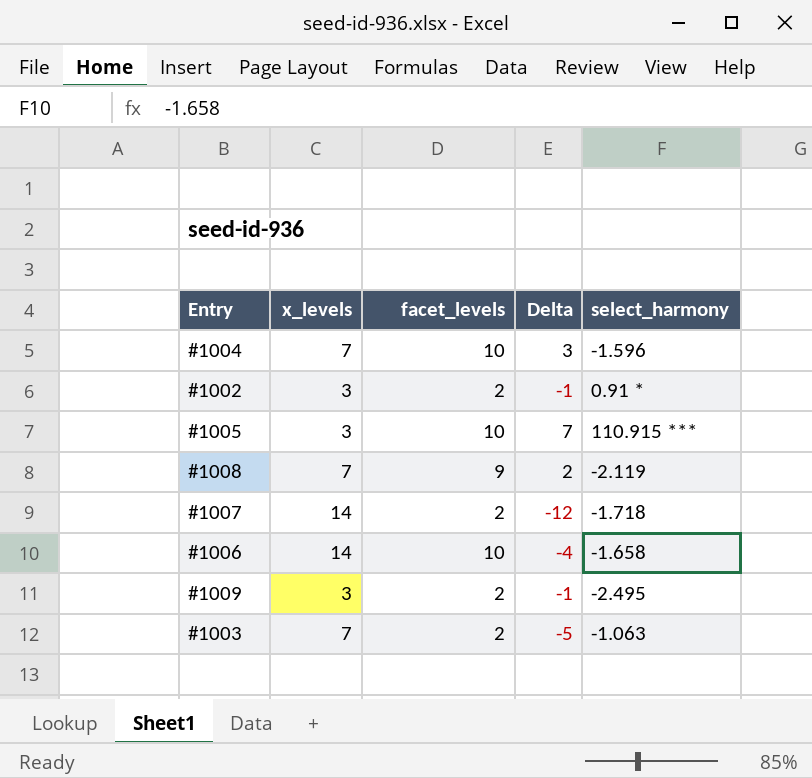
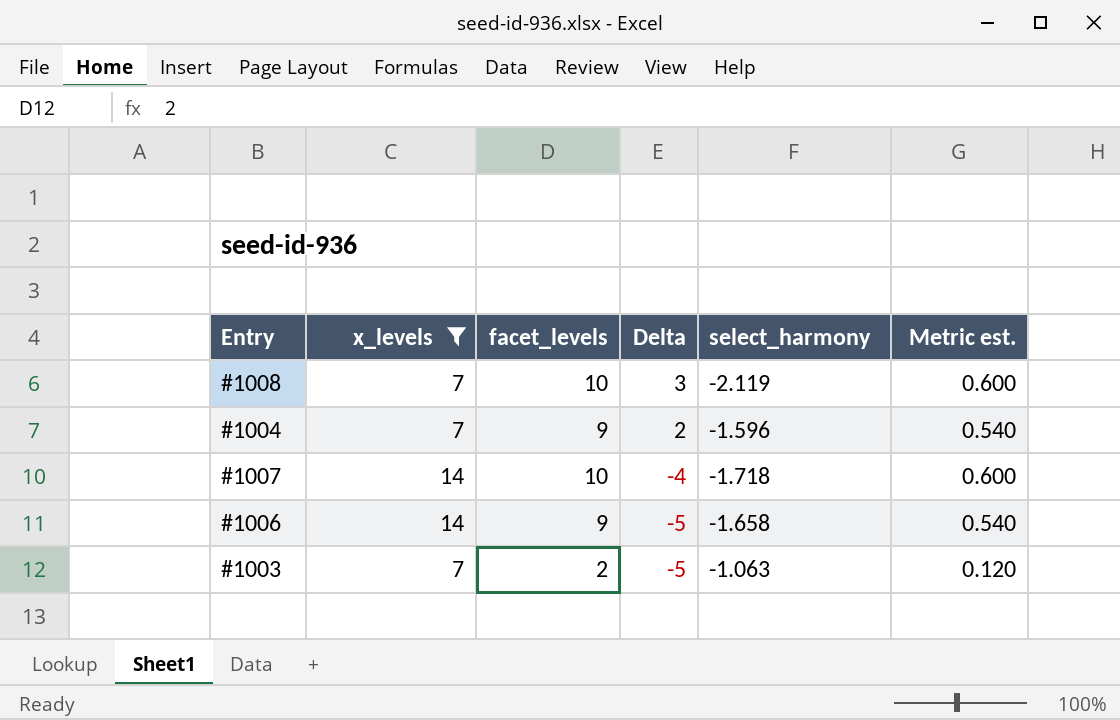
filter: none -> x_levels != 3
row order: none -> Delta descending
column Metric est. | formula: none -> [facet_levels] * 0.06
#1008 | facet_levels: 9 -> 10
#1008 | Delta: 2 -> 3
#1004 | facet_levels: 10 -> 9
#1004 | Delta: 3 -> 2
#1007 | facet_levels: 2 -> 10
#1007 | Delta: -12 -> -4
#1006 | facet_levels: 10 -> 9
#1006 | Delta: -4 -> -5

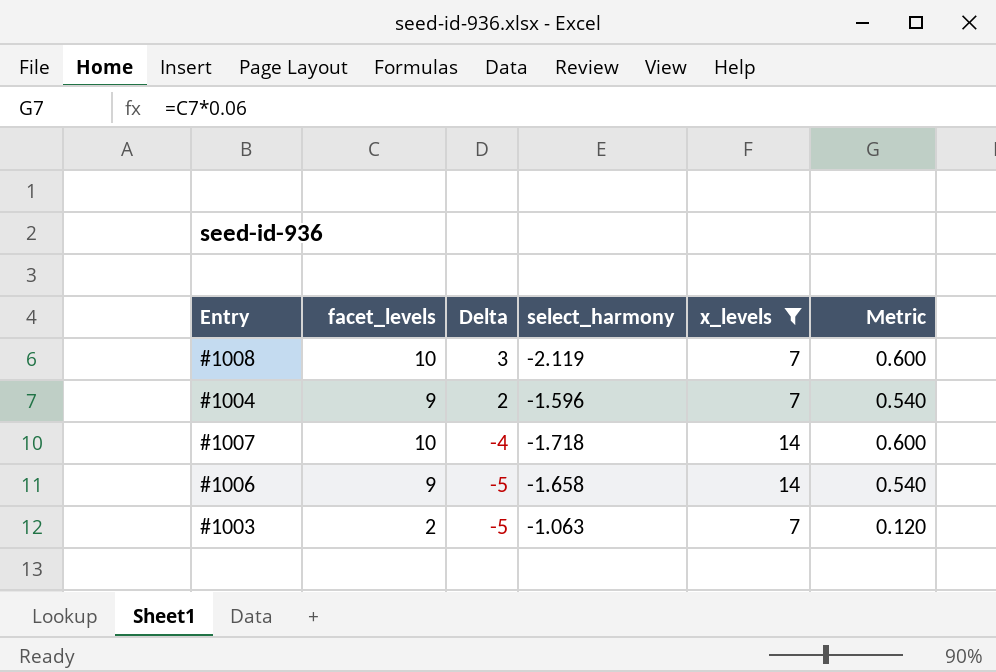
column x_levels | position: 2 -> 5
column name: Metric est. -> Metric

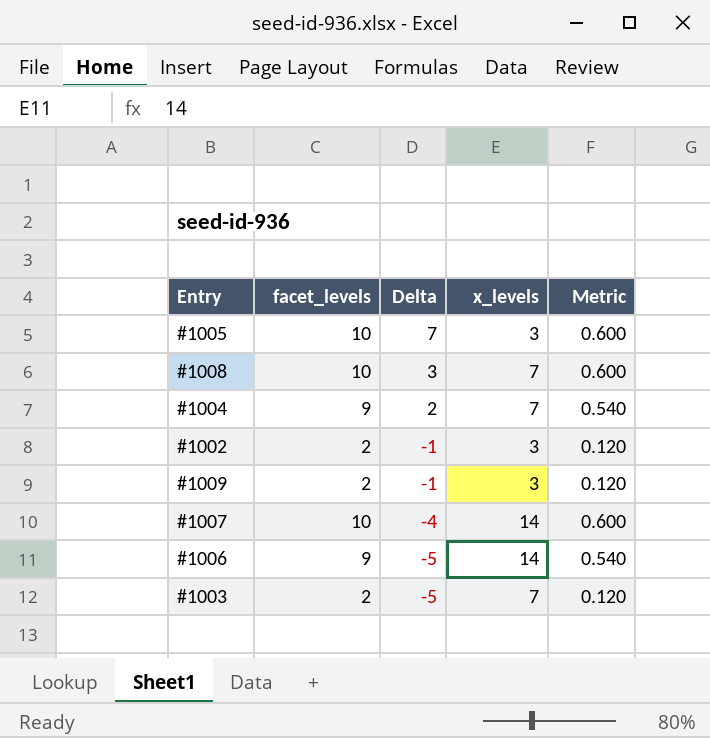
filter: x_levels != 3 -> none
column select_harmony | position: 4 -> none

